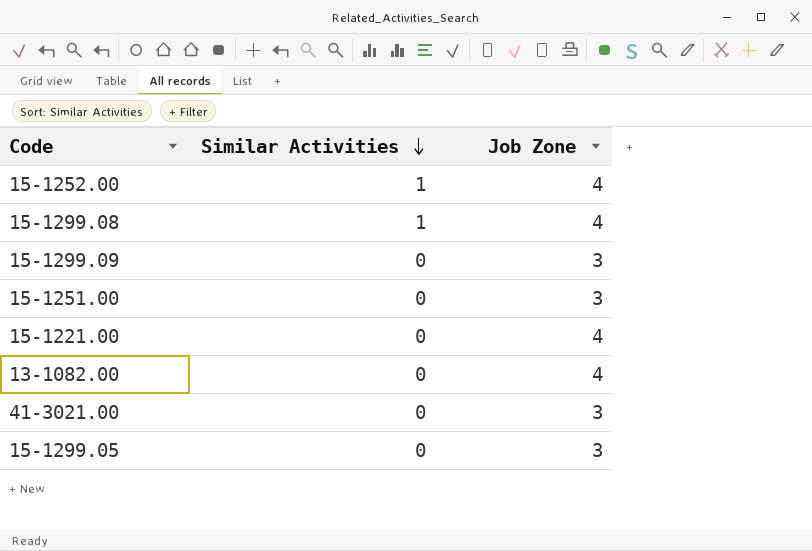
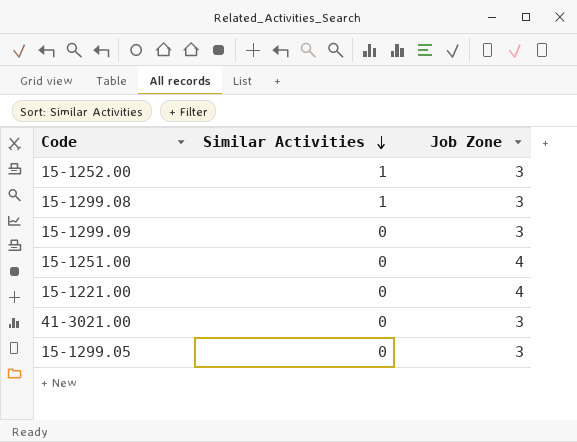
row 13-1082.00: 0 | 4 -> none
15-1252.00 | Job Zone: 4 -> 3
15-1299.08 | Job Zone: 4 -> 3
15-1251.00 | Job Zone: 3 -> 4

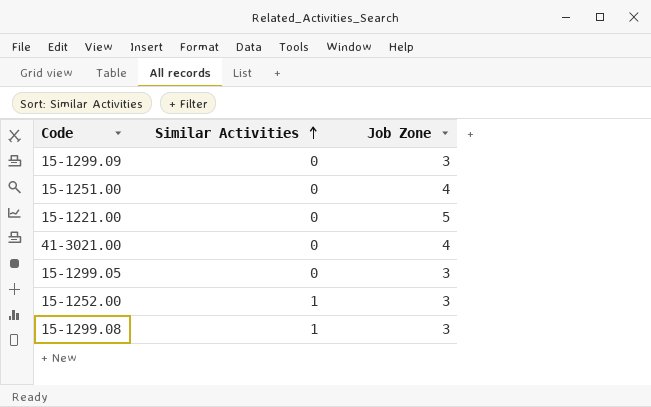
row order: Similar Activities descending -> Similar Activities ascending
15-1221.00 | Job Zone: 4 -> 5
41-3021.00 | Job Zone: 3 -> 4

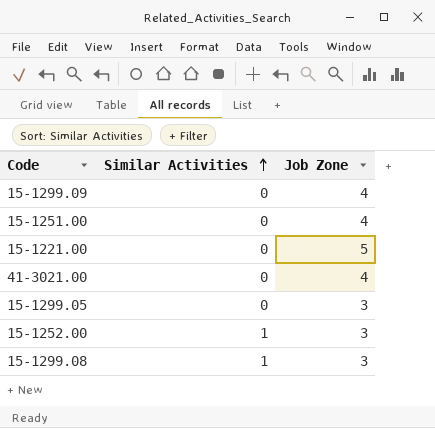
15-1299.09 | Job Zone: 3 -> 4

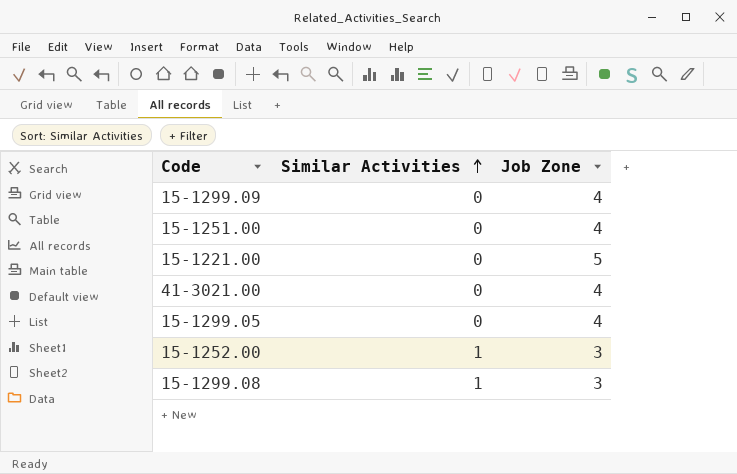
15-1299.05 | Job Zone: 3 -> 4

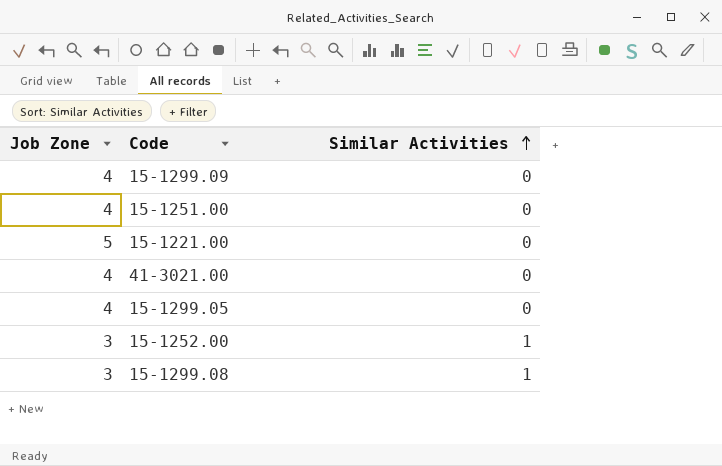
column Job Zone | position: 3 -> 1

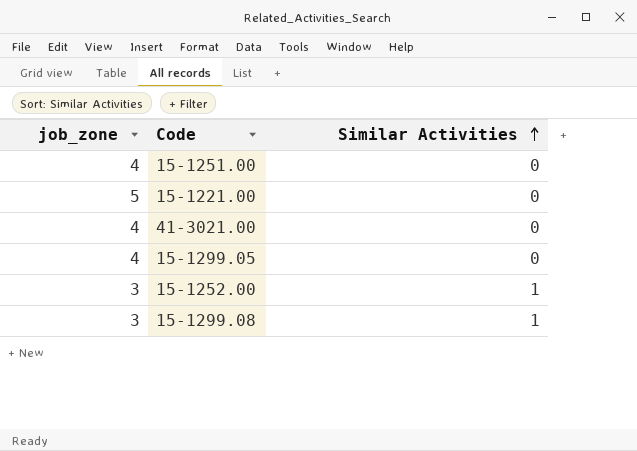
column name: Job Zone -> job_zone
row 15-1299.09: 4 | 0 -> none

